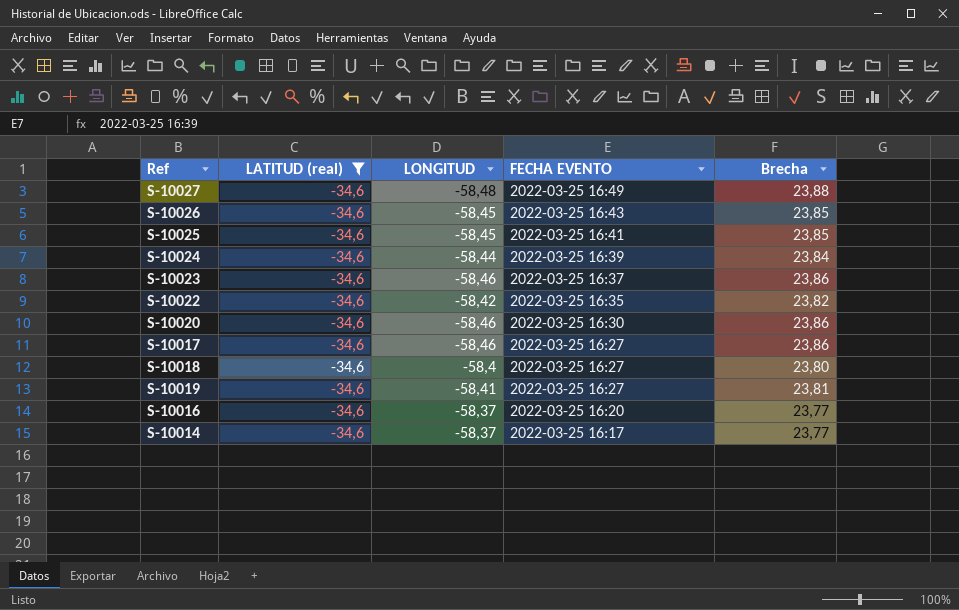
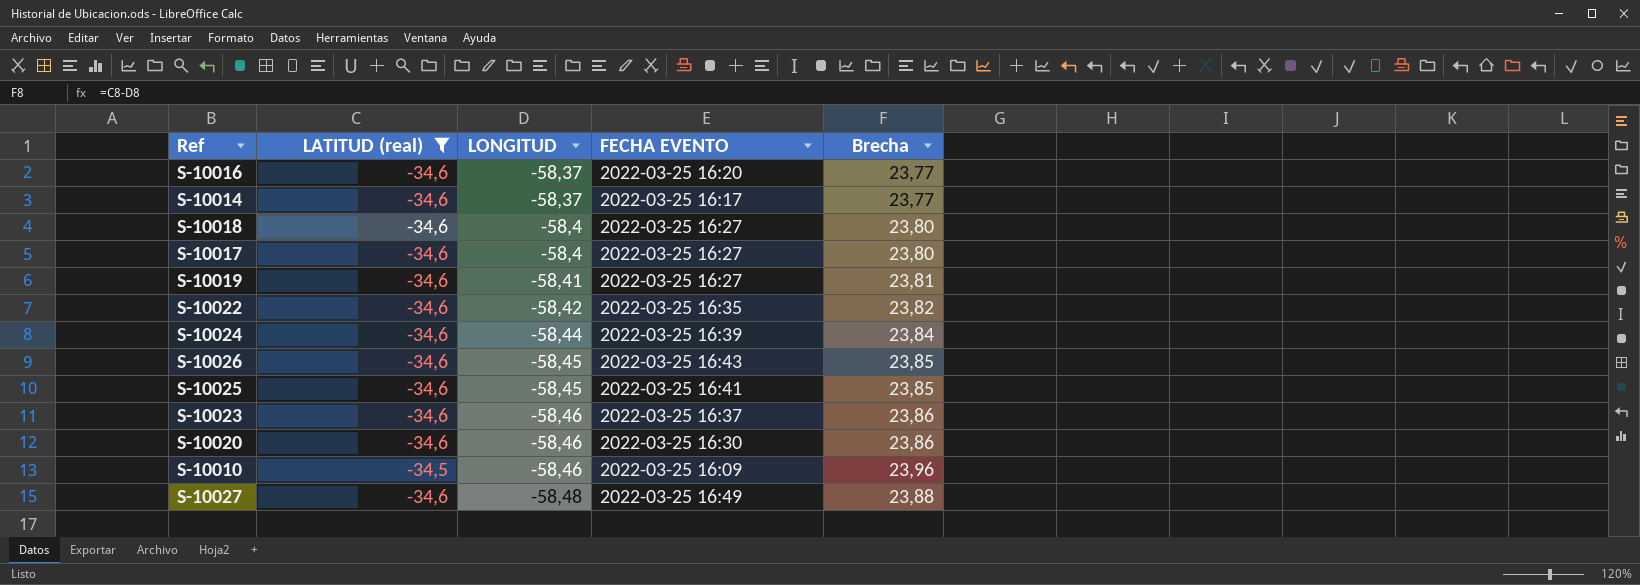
row order: FECHA EVENTO descending -> LONGITUD descending
S-10017 | LONGITUD: -58,46 -> -58,4
S-10017 | Brecha: 23,86 -> 23,80
row S-10010: none -> -34,5 | -58,46 | 2022-03-25 16:09 | 23,96

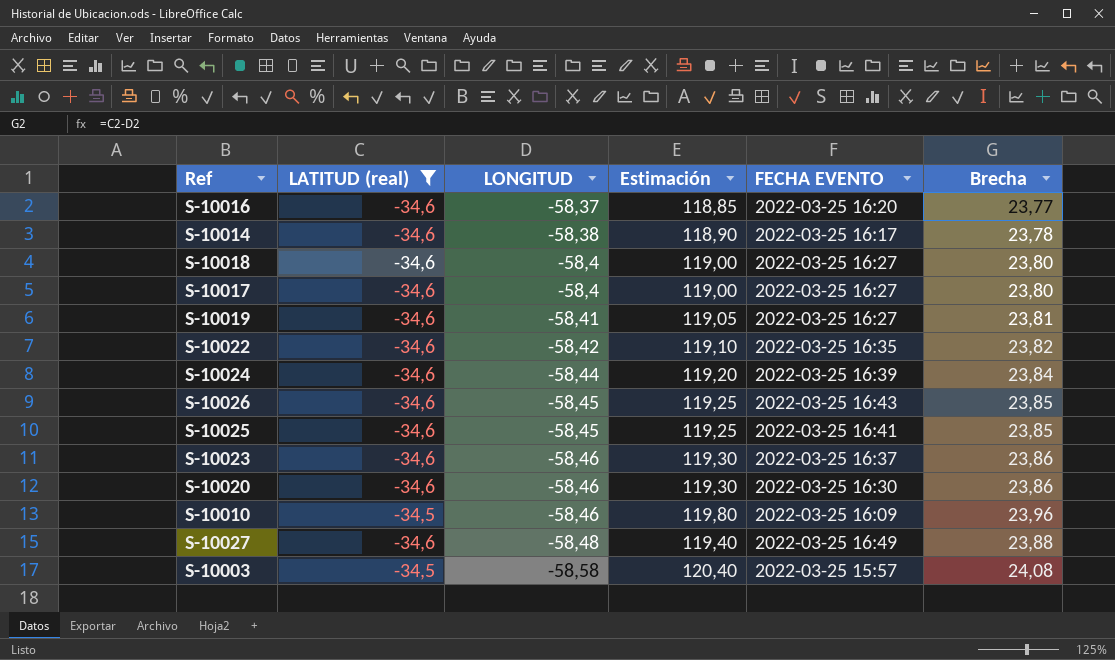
column Estimación | formula: none -> [Brecha] * 5
S-10014 | LONGITUD: -58,37 -> -58,38
S-10014 | Brecha: 23,77 -> 23,78
row S-10003: none -> -34,5 | -58,58 | 120,40 | 2022-03-25 15:57 | 24,08

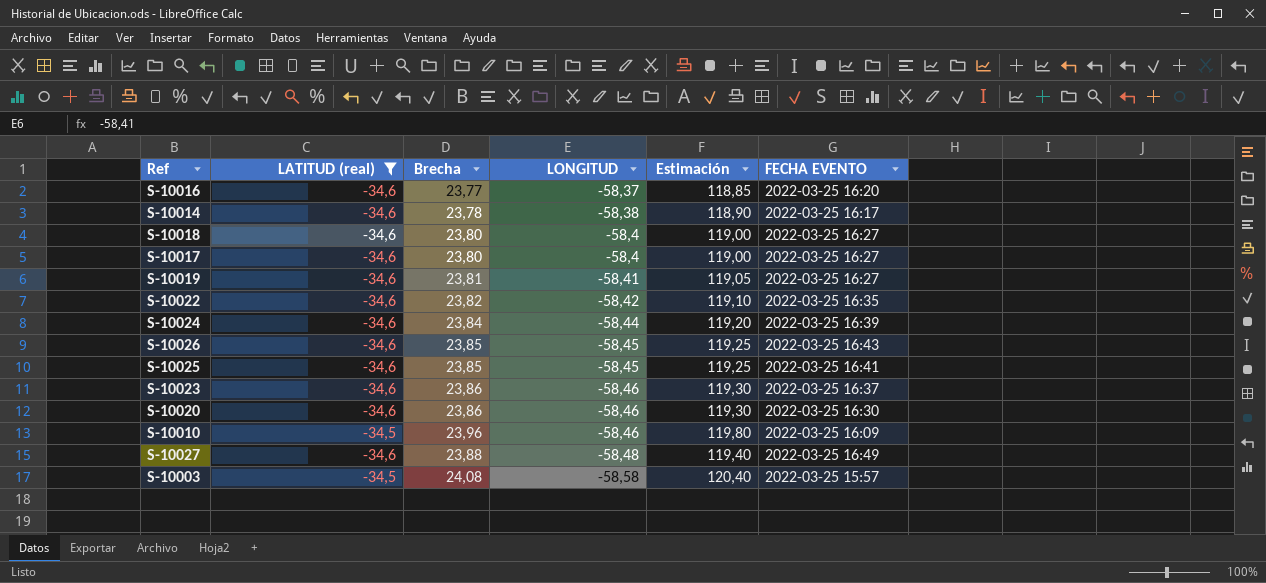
column Brecha | position: 6 -> 3

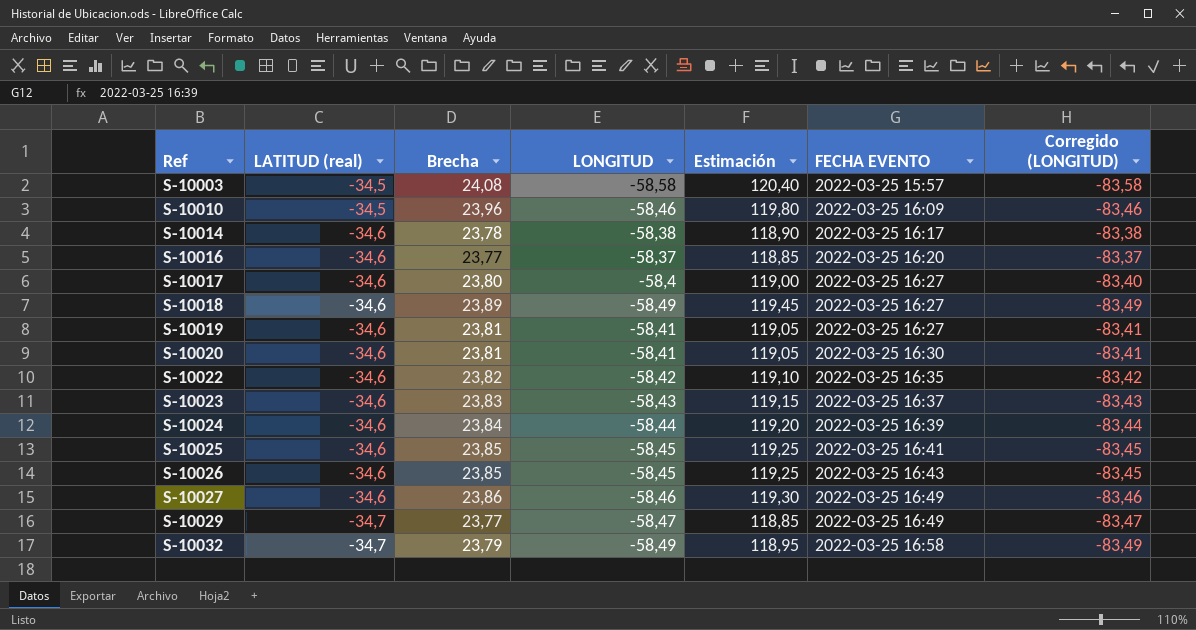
filter: LATITUD (real) != -34,7 -> none
row order: LONGITUD descending -> Ref ascending
column Corregido (LONGITUD) | formula: none -> [LONGITUD] - 25
S-10018 | Brecha: 23,80 -> 23,89
S-10018 | LONGITUD: -58,4 -> -58,49
S-10018 | Estimación: 119,00 -> 119,45
S-10020 | Brecha: 23,86 -> 23,81
S-10020 | LONGITUD: -58,46 -> -58,41
S-10020 | Estimación: 119,30 -> 119,05
S-10023 | Brecha: 23,86 -> 23,83
S-10023 | LONGITUD: -58,46 -> -58,43
S-10023 | Estimación: 119,30 -> 119,15
S-10027 | Brecha: 23,88 -> 23,86
S-10027 | LONGITUD: -58,48 -> -58,46
S-10027 | Estimación: 119,40 -> 119,30

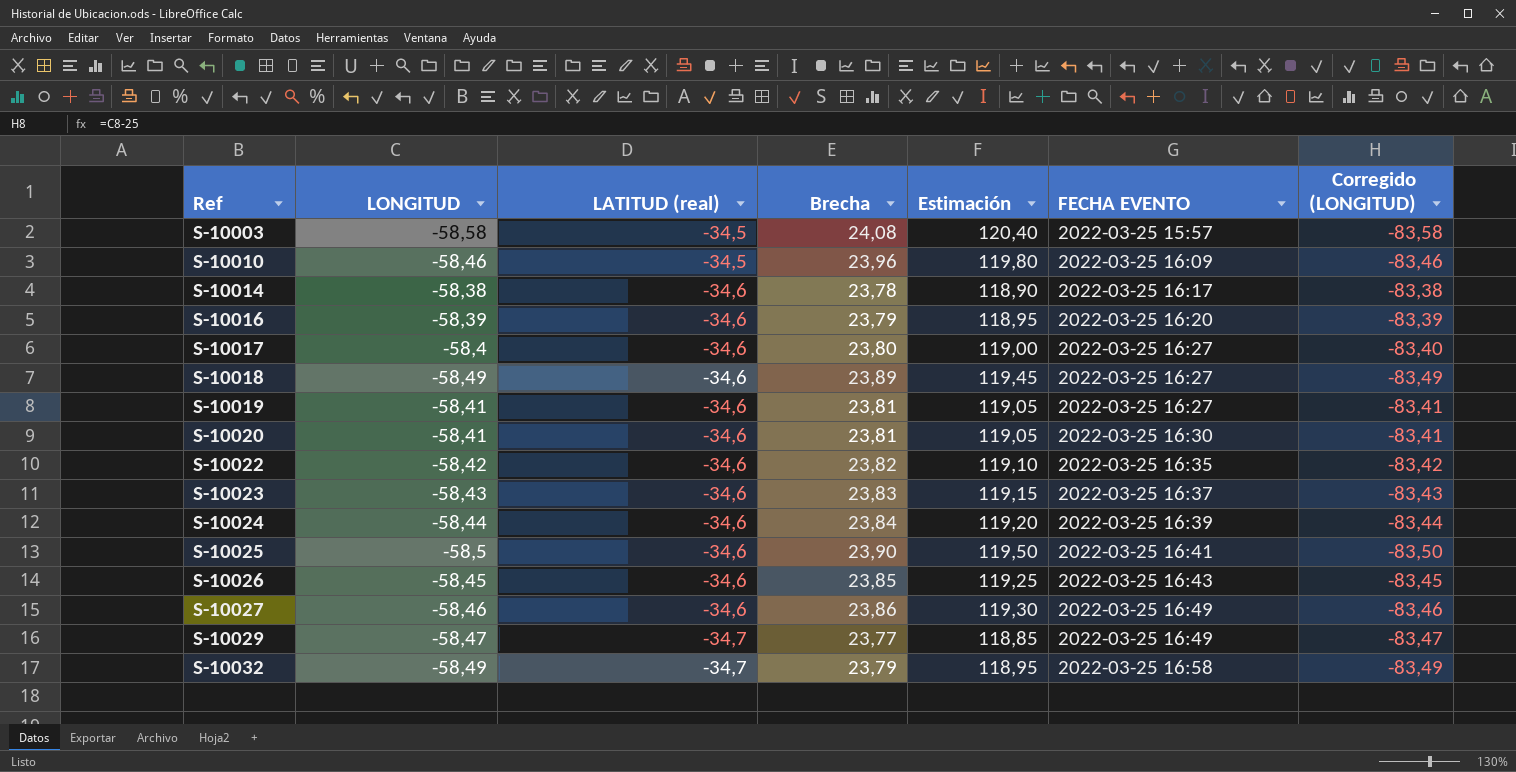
column LONGITUD | position: 4 -> 2
S-10016 | LONGITUD: -58,37 -> -58,39
S-10016 | Brecha: 23,77 -> 23,79
S-10016 | Estimación: 118,85 -> 118,95
S-10016 | Corregido (LONGITUD): -83,37 -> -83,39
S-10025 | LONGITUD: -58,45 -> -58,5
S-10025 | Brecha: 23,85 -> 23,90
S-10025 | Estimación: 119,25 -> 119,50
S-10025 | Corregido (LONGITUD): -83,45 -> -83,50

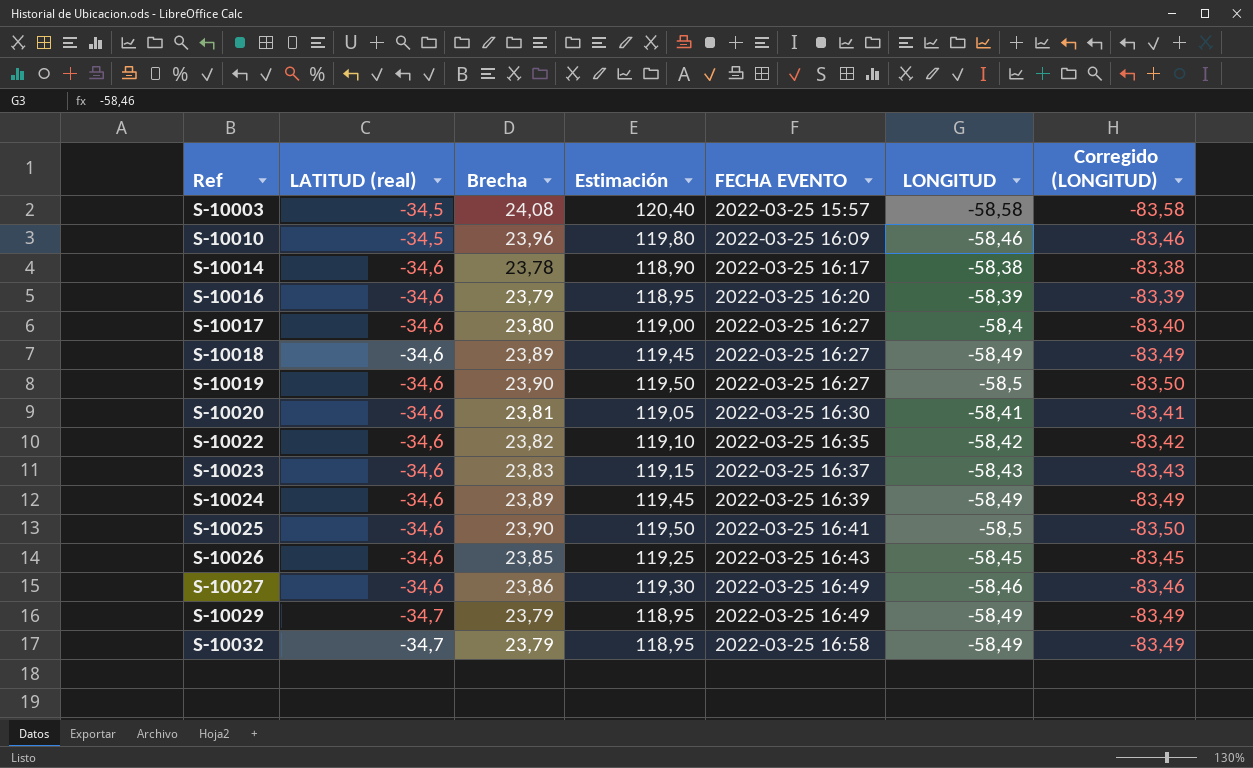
column LONGITUD | position: 2 -> 6
S-10019 | Brecha: 23,81 -> 23,90
S-10019 | Estimación: 119,05 -> 119,50
S-10019 | LONGITUD: -58,41 -> -58,5
S-10019 | Corregido (LONGITUD): -83,41 -> -83,50
S-10024 | Brecha: 23,84 -> 23,89
S-10024 | Estimación: 119,20 -> 119,45
S-10024 | LONGITUD: -58,44 -> -58,49
S-10024 | Corregido (LONGITUD): -83,44 -> -83,49
S-10029 | Brecha: 23,77 -> 23,79
S-10029 | Estimación: 118,85 -> 118,95
S-10029 | LONGITUD: -58,47 -> -58,49
S-10029 | Corregido (LONGITUD): -83,47 -> -83,49

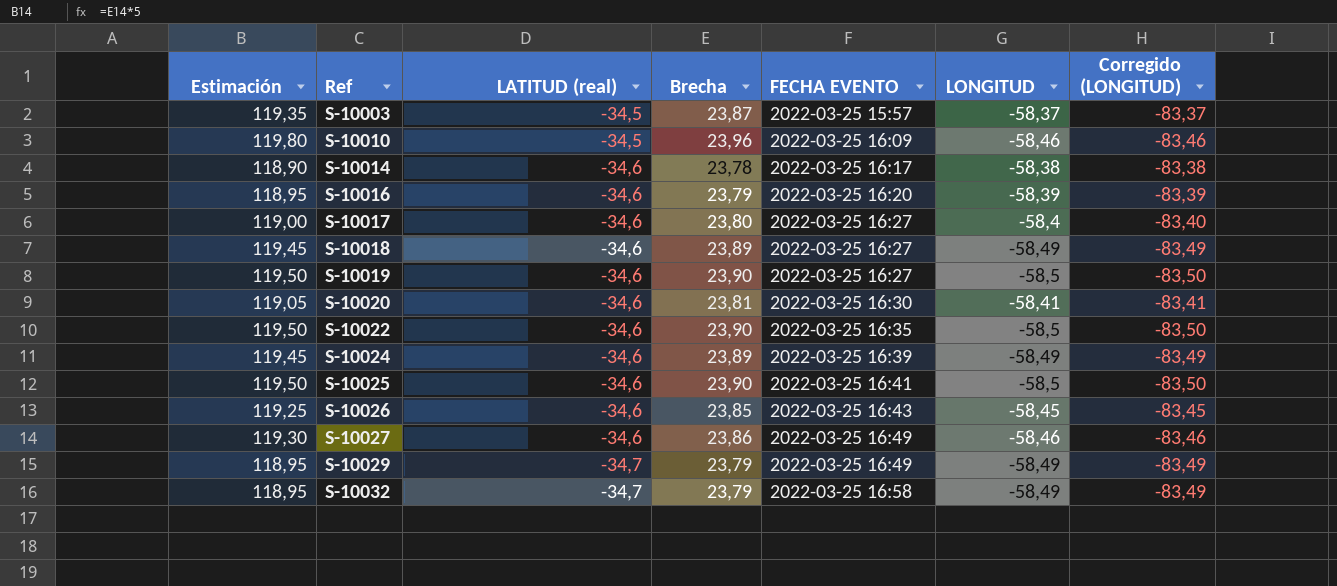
column Estimación | position: 4 -> 1
row S-10023: -34,6 | 23,83 | 119,15 | 2022-03-25 16:37 | -58,43 | -83,43 -> none
S-10003 | Estimación: 120,40 -> 119,35
S-10003 | Brecha: 24,08 -> 23,87
S-10003 | LONGITUD: -58,58 -> -58,37
S-10003 | Corregido (LONGITUD): -83,58 -> -83,37
S-10022 | Estimación: 119,10 -> 119,50
S-10022 | Brecha: 23,82 -> 23,90
S-10022 | LONGITUD: -58,42 -> -58,5
S-10022 | Corregido (LONGITUD): -83,42 -> -83,50

